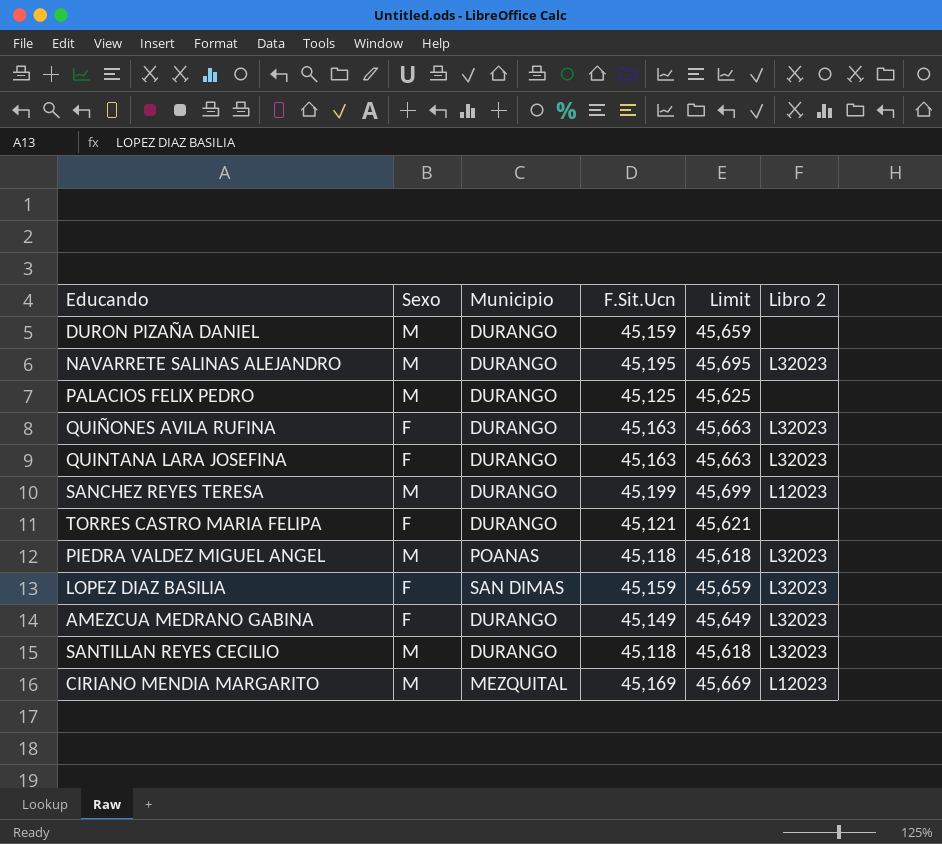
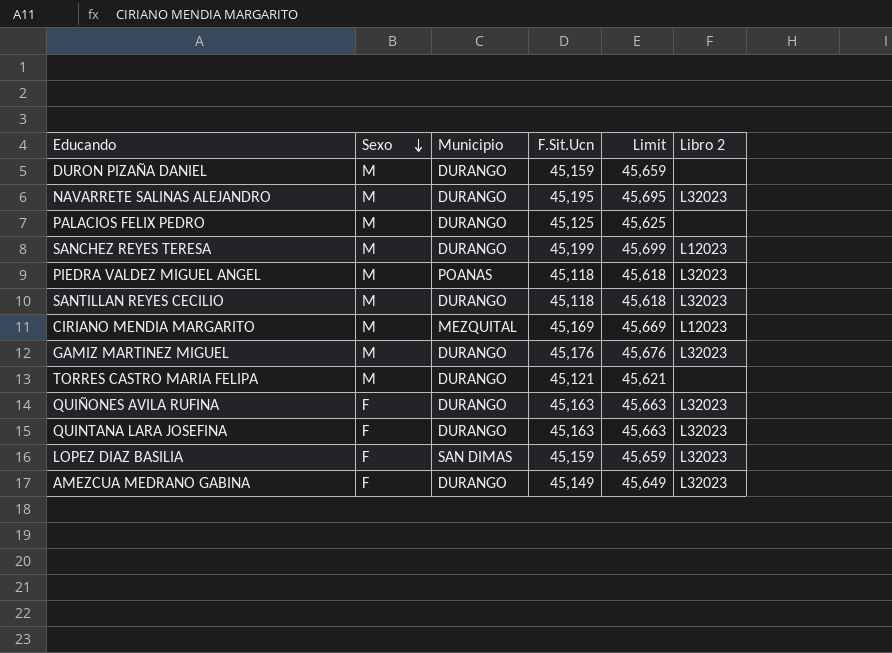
row order: none -> Sexo descending
row GAMIZ MARTINEZ MIGUEL: none -> M | DURANGO | 45,176 | 45,676 | L32023
TORRES CASTRO MARIA FELIPA | Sexo: F -> M

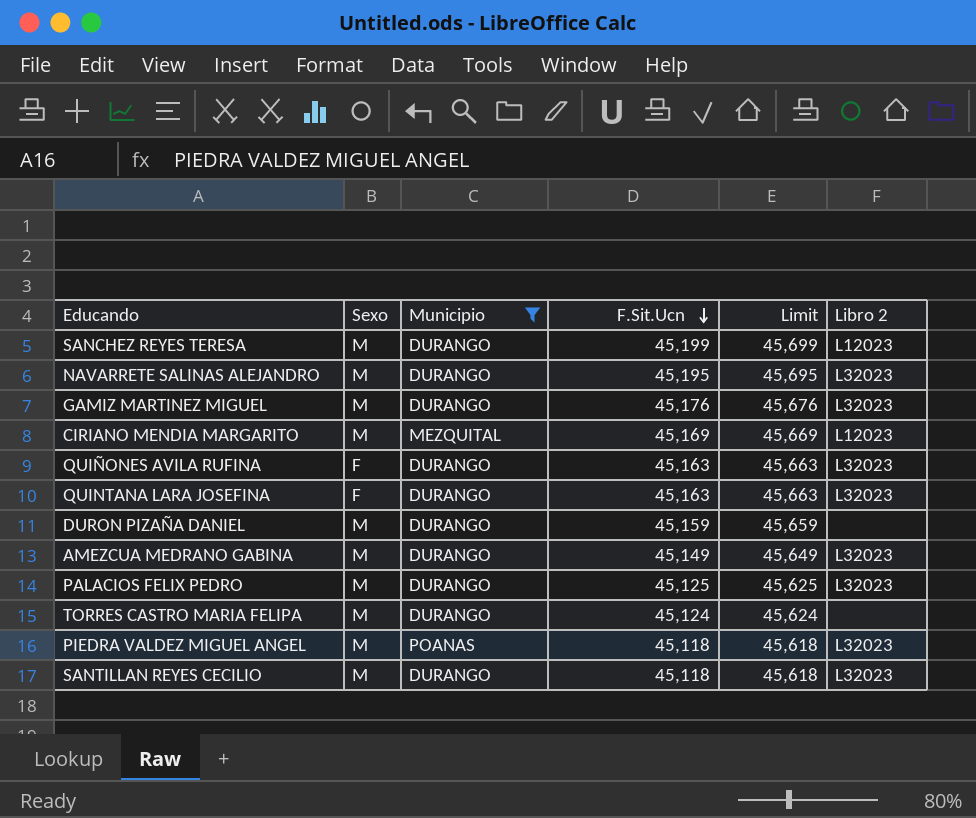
filter: none -> Municipio != SAN DIMAS
row order: Sexo descending -> F.Sit.Ucn descending
AMEZCUA MEDRANO GABINA | Sexo: F -> M
PALACIOS FELIX PEDRO | Libro 2: none -> L32023
TORRES CASTRO MARIA FELIPA | F.Sit.Ucn: 45,121 -> 45,124
TORRES CASTRO MARIA FELIPA | Limit: 45,621 -> 45,624

